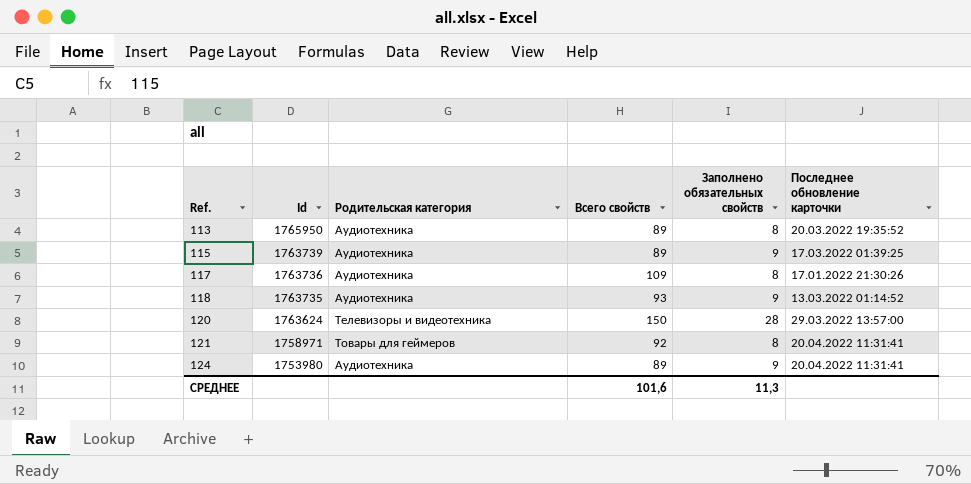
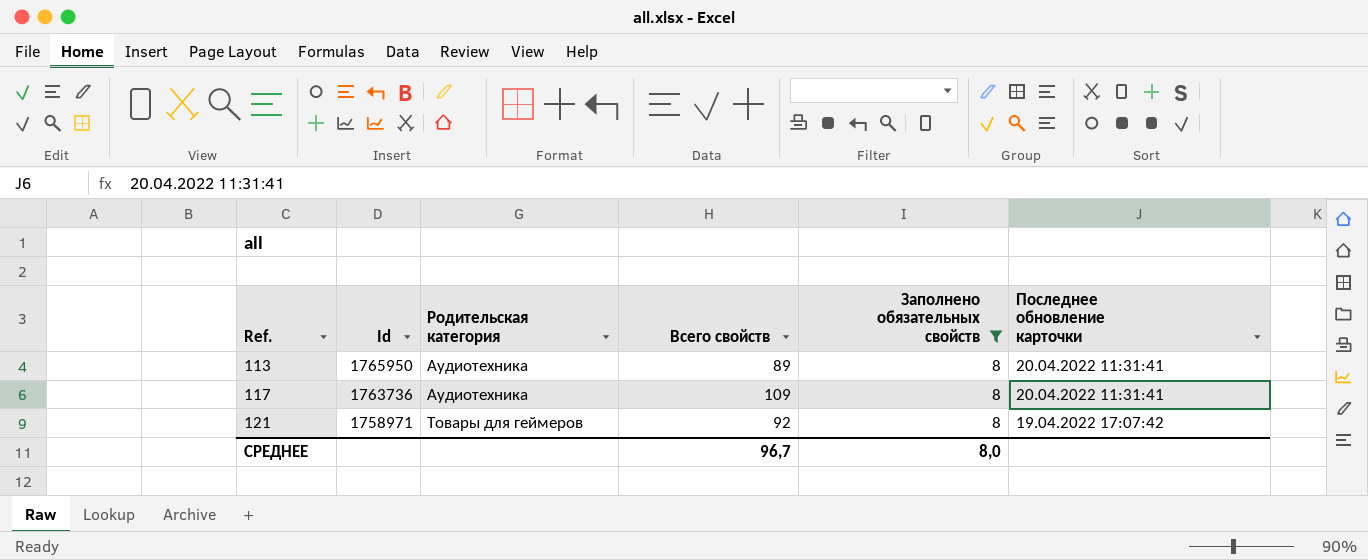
filter: none -> Заполнено обязательных свойств = 8
113 | Последнее обновление карточки: 20.03.2022 19:35:52 -> 20.04.2022 11:31:41
117 | Последнее обновление карточки: 17.01.2022 21:30:26 -> 20.04.2022 11:31:41
121 | Последнее обновление карточки: 20.04.2022 11:31:41 -> 19.04.2022 17:07:42
СРЕДНЕЕ | Всего свойств: 101,6 -> 96,7
СРЕДНЕЕ | Заполнено обязательных свойств: 11,3 -> 8,0

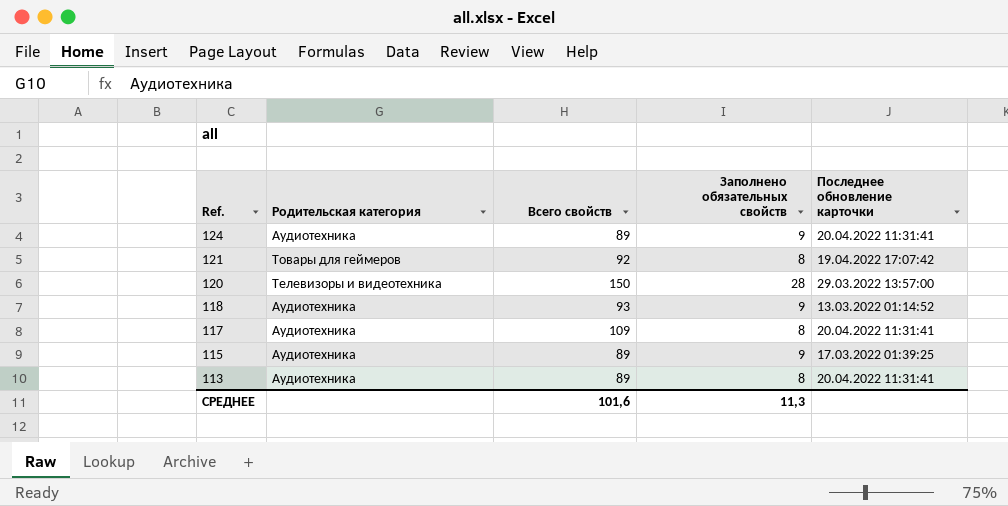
filter: Заполнено обязательных свойств = 8 -> none
row order: Ref. ascending -> Ref. descending
column Id | position: 2 -> none
СРЕДНЕЕ | Всего свойств: 96,7 -> 101,6
СРЕДНЕЕ | Заполнено обязательных свойств: 8,0 -> 11,3

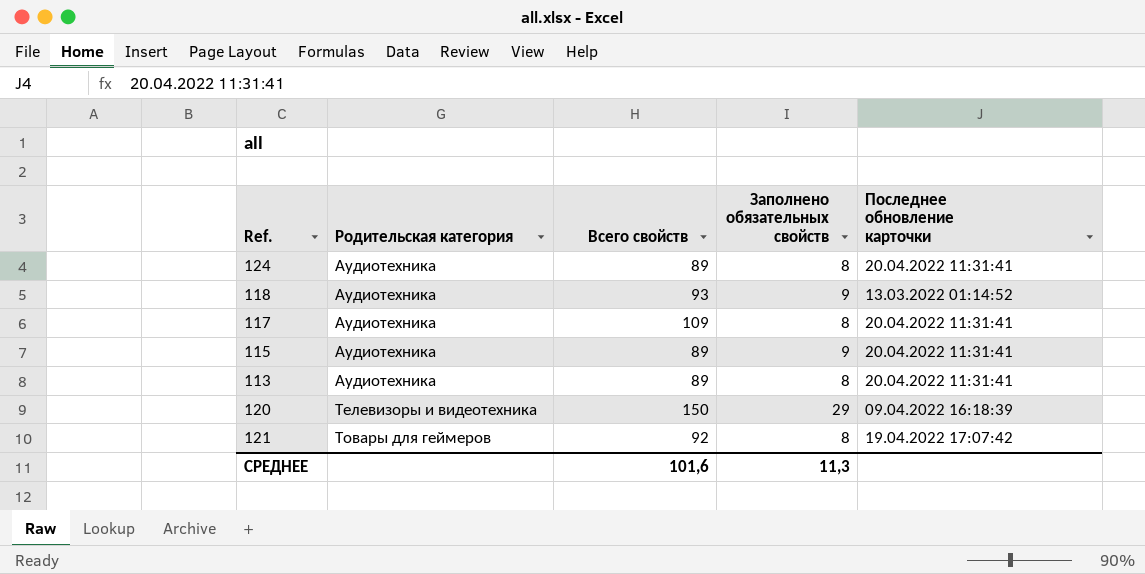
row order: Ref. descending -> Родительская категория ascending
124 | Заполнено обязательных свойств: 9 -> 8
115 | Последнее обновление карточки: 17.03.2022 01:39:25 -> 20.04.2022 11:31:41
120 | Заполнено обязательных свойств: 28 -> 29
120 | Последнее обновление карточки: 29.03.2022 13:57:00 -> 09.04.2022 16:18:39

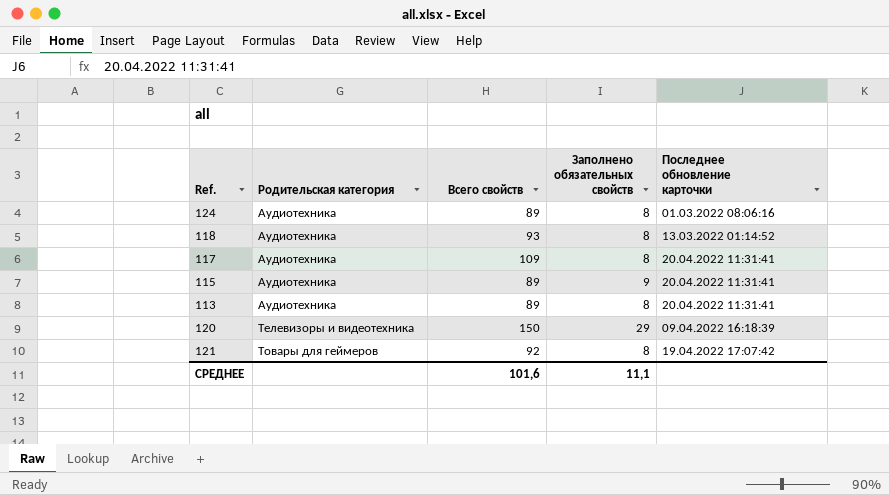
124 | Последнее обновление карточки: 20.04.2022 11:31:41 -> 01.03.2022 08:06:16
118 | Заполнено обязательных свойств: 9 -> 8
СРЕДНЕЕ | Заполнено обязательных свойств: 11,3 -> 11,1

